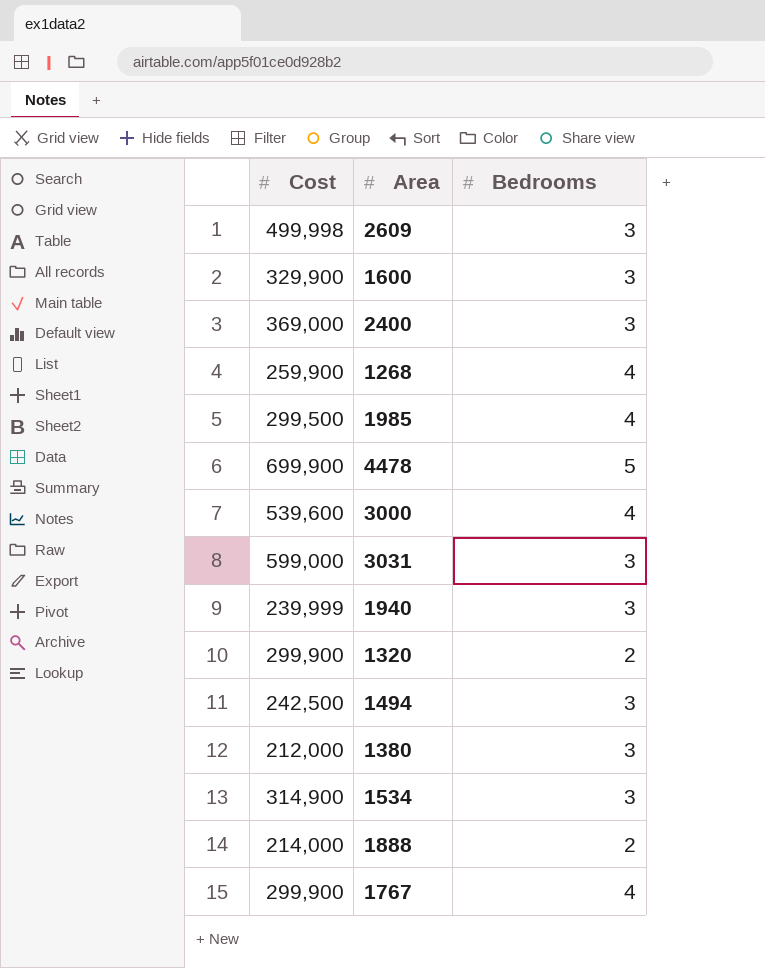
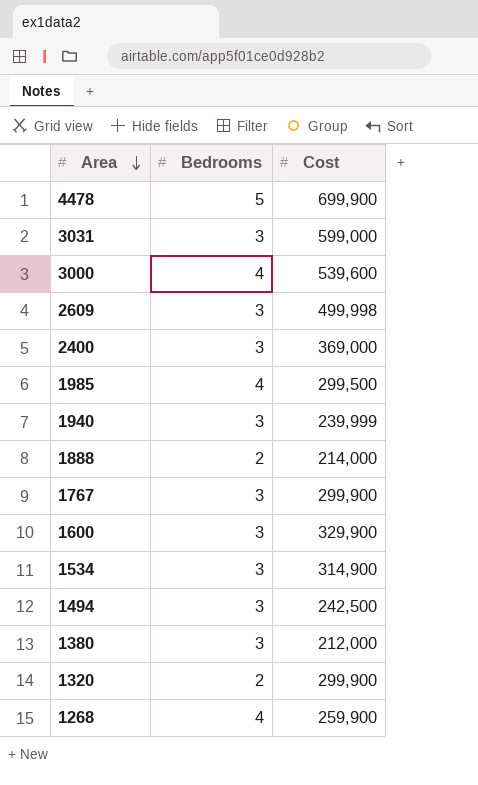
row order: none -> Area descending
column Cost | position: 1 -> 3
1767 | Bedrooms: 4 -> 3

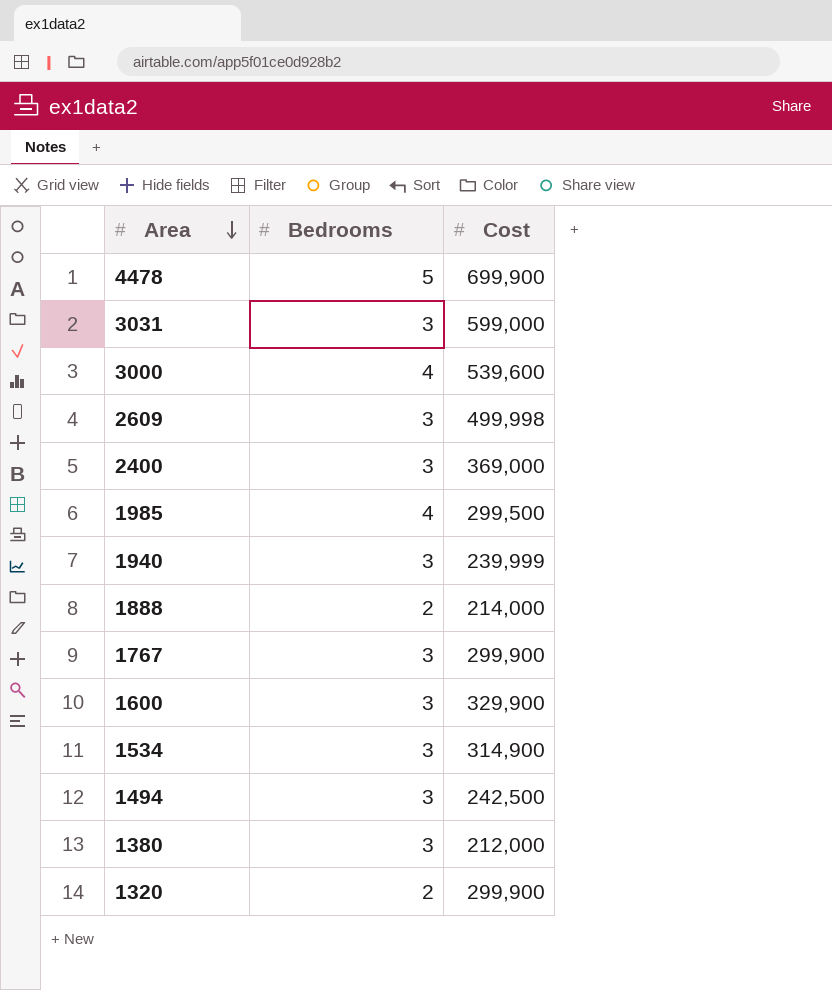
row 1268: 4 | 259,900 -> none

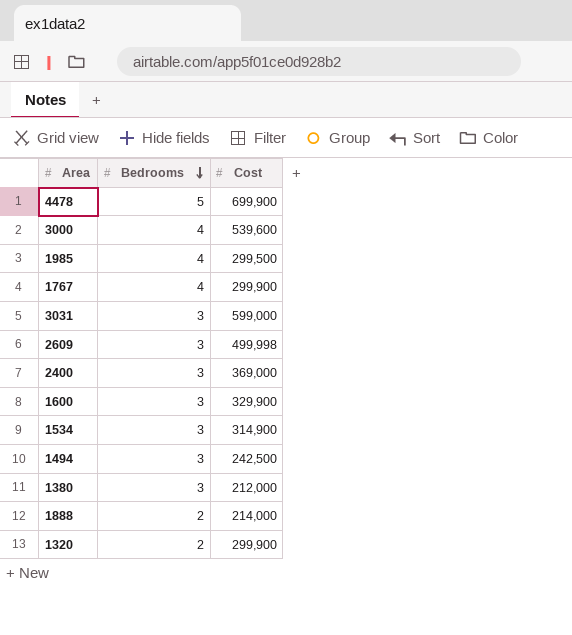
row order: Area descending -> Bedrooms descending
row 1940: 3 | 239,999 -> none
1767 | Bedrooms: 3 -> 4

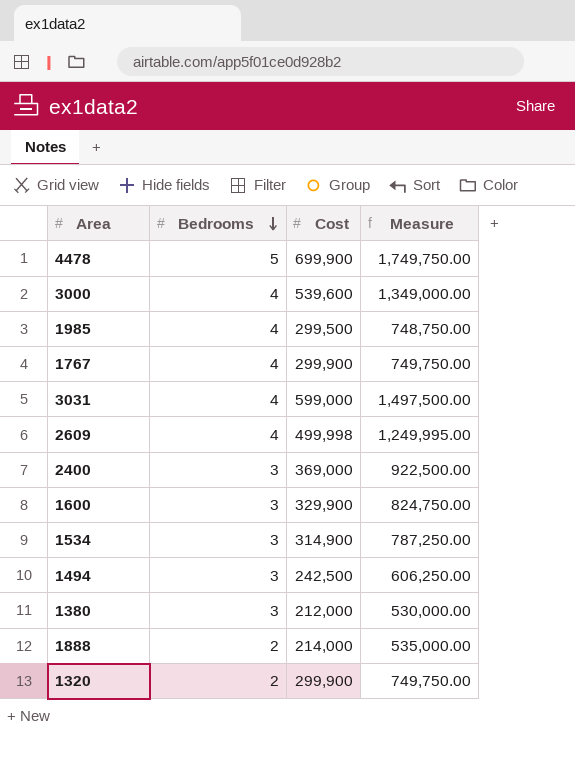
column Measure | formula: none -> [Cost] * 2.5
3031 | Bedrooms: 3 -> 4
2609 | Bedrooms: 3 -> 4

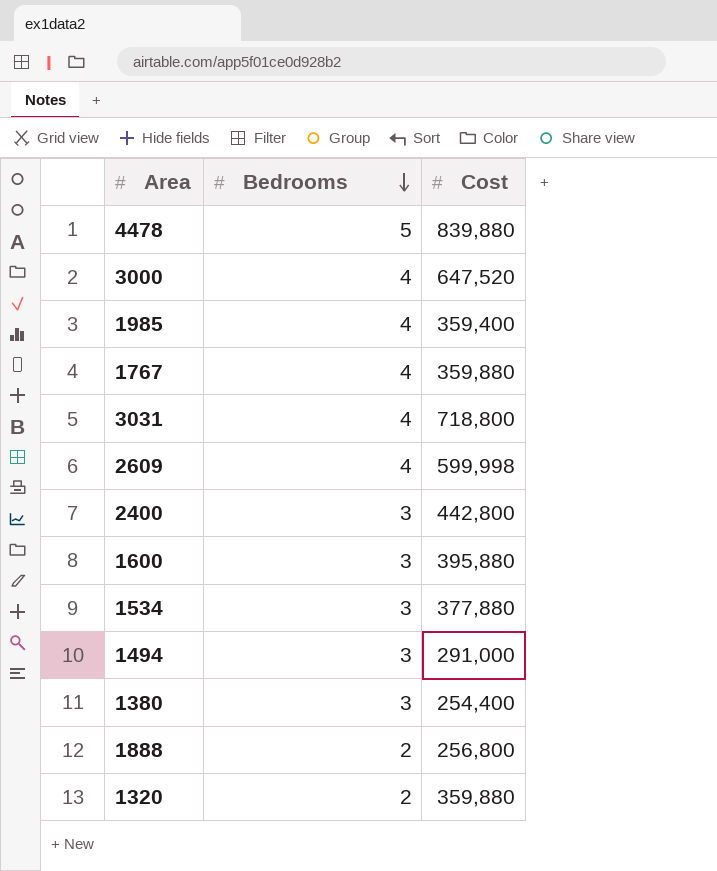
column Measure | formula: [Cost] * 2.5 -> none
4478 | Cost: 699,900 -> 839,880
3000 | Cost: 539,600 -> 647,520
1985 | Cost: 299,500 -> 359,400
1767 | Cost: 299,900 -> 359,880
3031 | Cost: 599,000 -> 718,800
2609 | Cost: 499,998 -> 599,998
2400 | Cost: 369,000 -> 442,800
1600 | Cost: 329,900 -> 395,880
1534 | Cost: 314,900 -> 377,880
1494 | Cost: 242,500 -> 291,000
1380 | Cost: 212,000 -> 254,400
1888 | Cost: 214,000 -> 256,800
1320 | Cost: 299,900 -> 359,880

